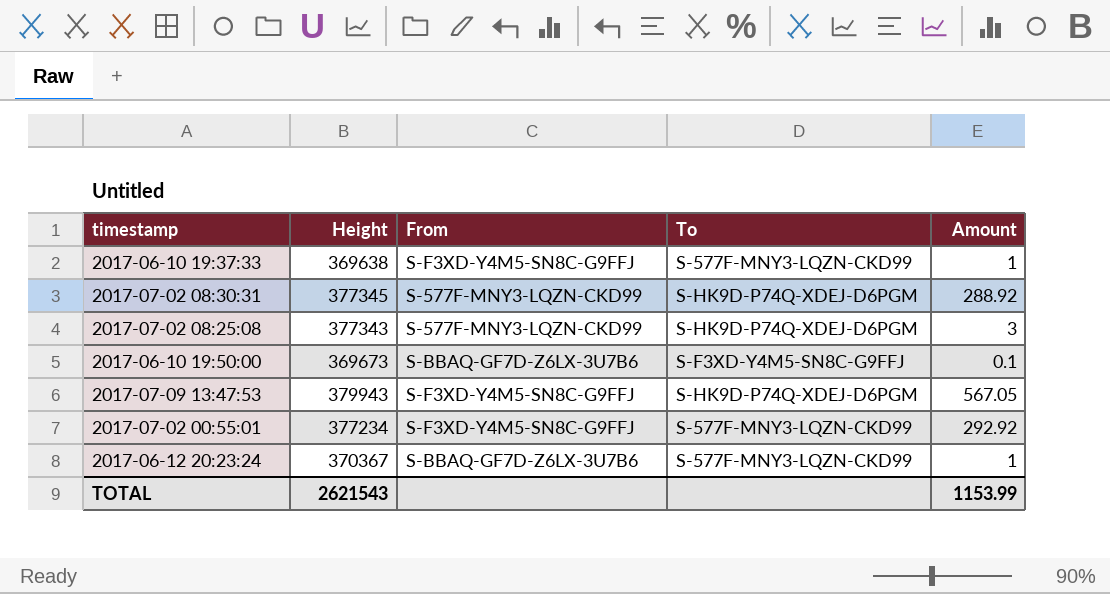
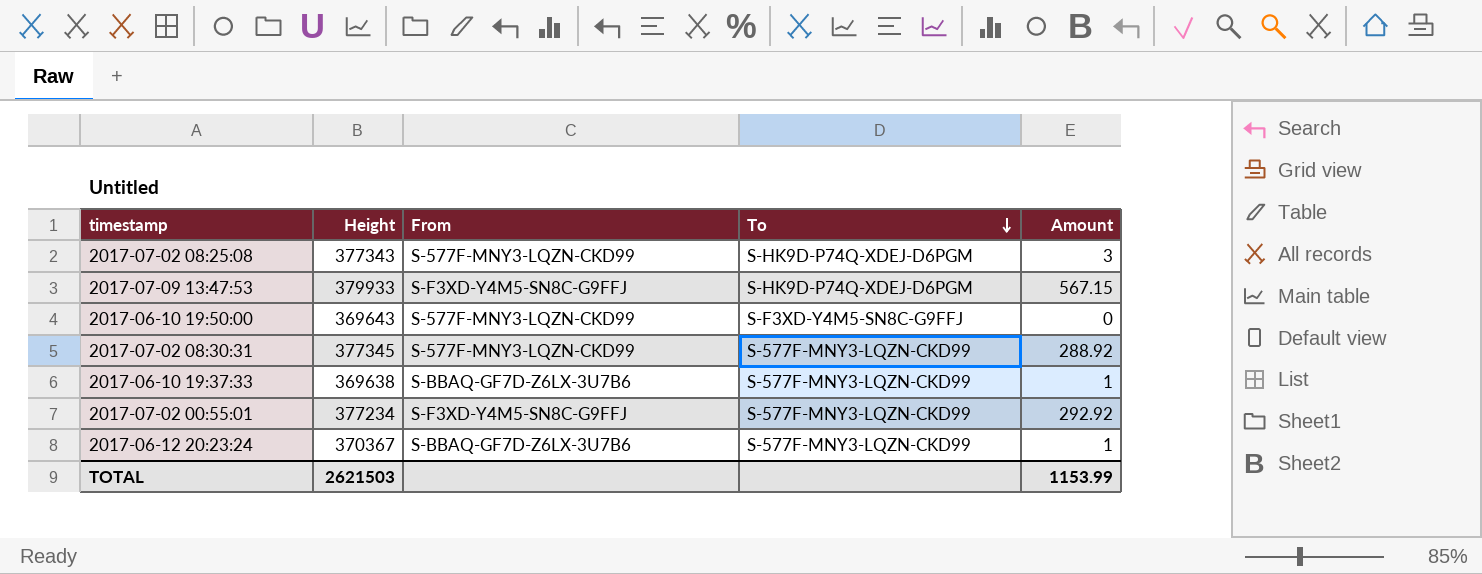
row order: none -> To descending
2017-07-09 13:47:53 | Height: 379943 -> 379933
2017-07-09 13:47:53 | Amount: 567.05 -> 567.15
2017-06-10 19:50:00 | Height: 369673 -> 369643
2017-06-10 19:50:00 | From: S-BBAQ-GF7D-Z6LX-3U7B6 -> S-577F-MNY3-LQZN-CKD99
2017-06-10 19:50:00 | Amount: 0.1 -> 0
2017-07-02 08:30:31 | To: S-HK9D-P74Q-XDEJ-D6PGM -> S-577F-MNY3-LQZN-CKD99
2017-06-10 19:37:33 | From: S-F3XD-Y4M5-SN8C-G9FFJ -> S-BBAQ-GF7D-Z6LX-3U7B6
TOTAL | Height: 2621543 -> 2621503

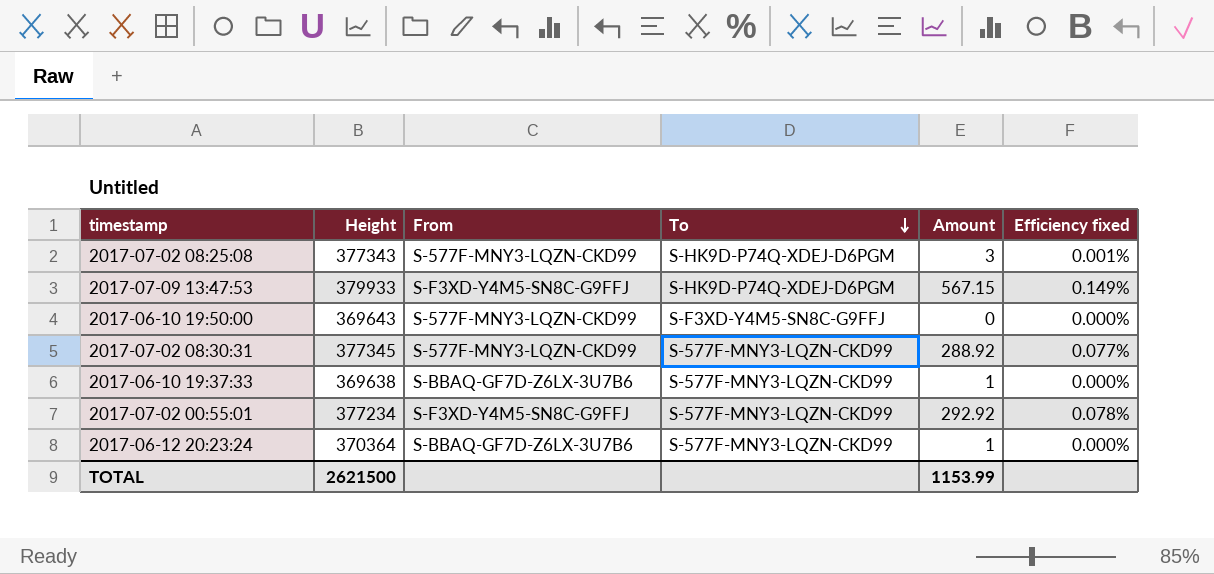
column Efficiency fixed | formula: none -> [Amount] / [Height]
2017-06-12 20:23:24 | Height: 370367 -> 370364
TOTAL | Height: 2621503 -> 2621500

